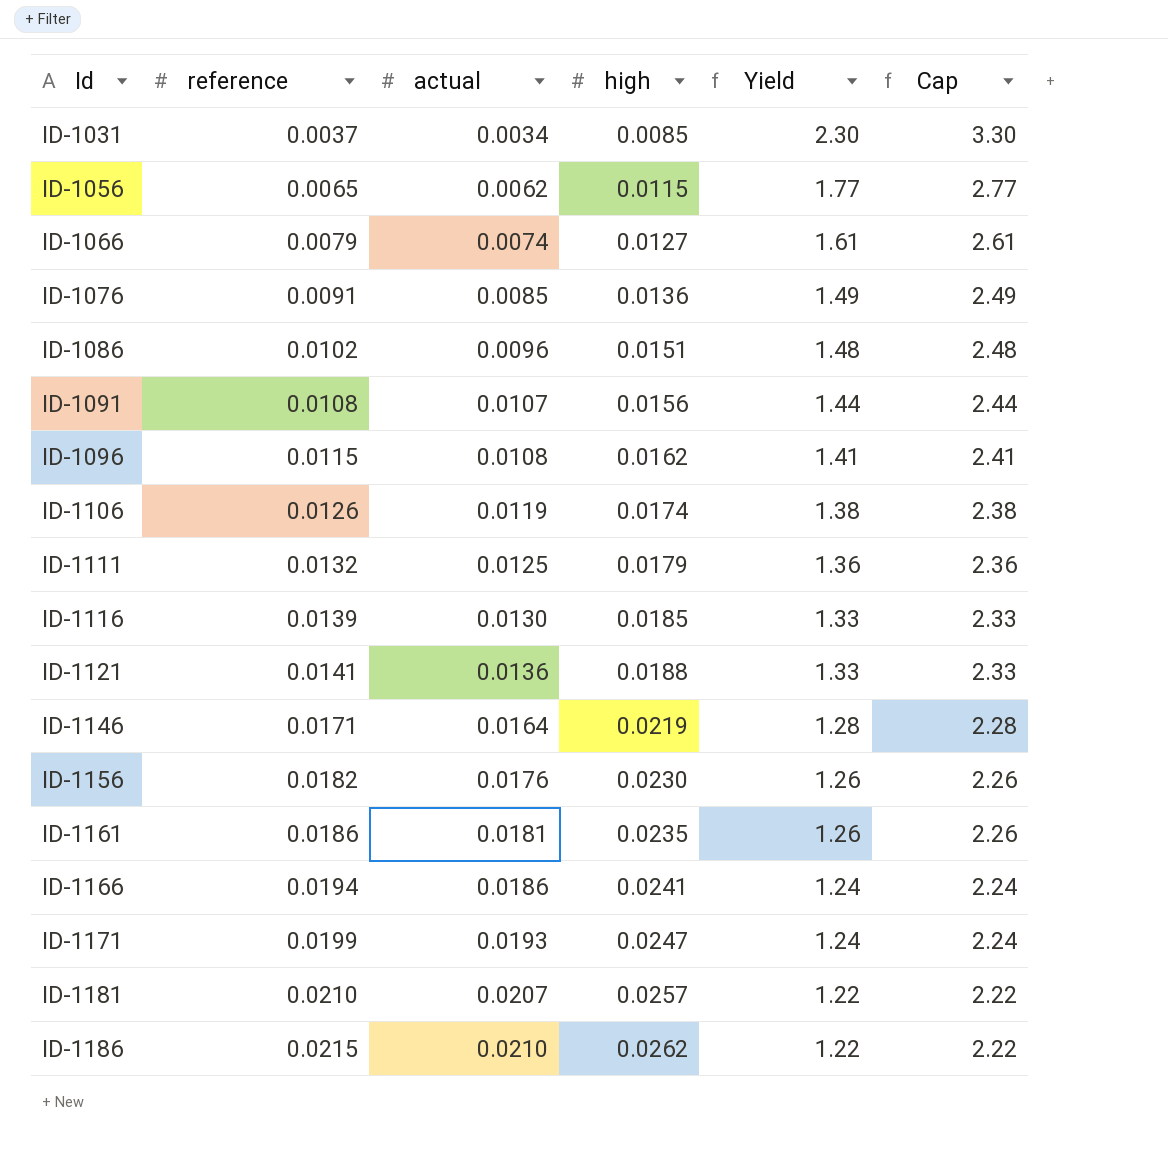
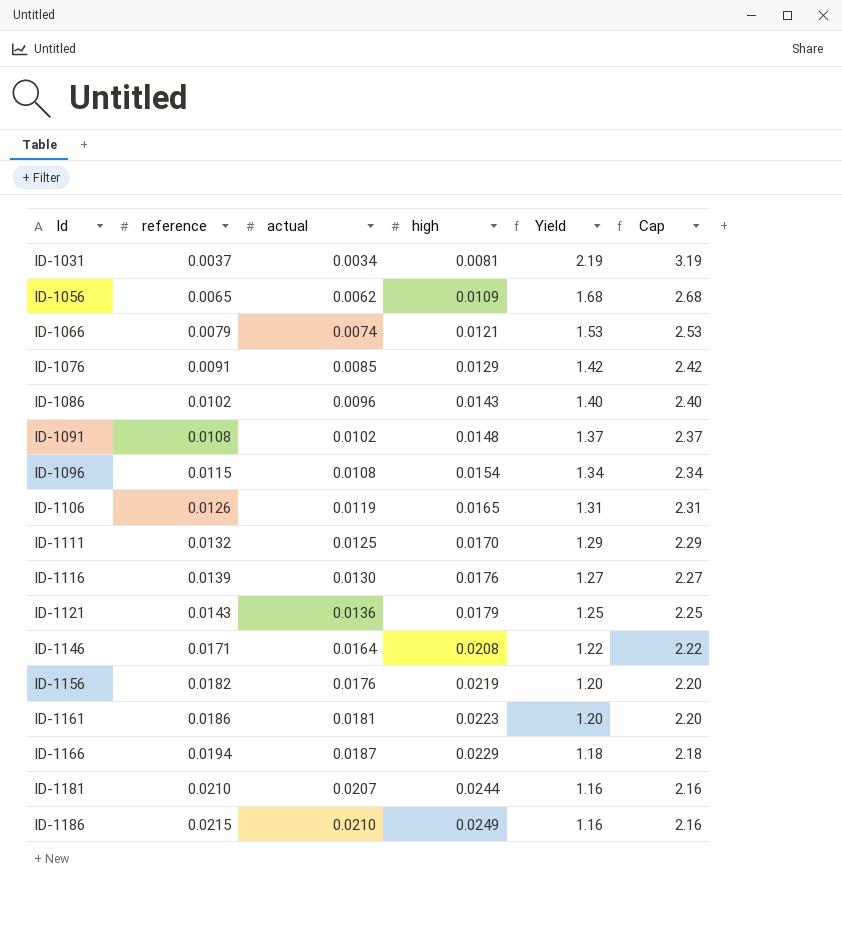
row ID-1171: 0.0199 | 0.0193 | 0.0247 | 1.24 | 2.24 -> none
ID-1031 | high: 0.0085 -> 0.0081
ID-1031 | Yield: 2.30 -> 2.19
ID-1031 | Cap: 3.30 -> 3.19
ID-1056 | high: 0.0115 -> 0.0109
ID-1056 | Yield: 1.77 -> 1.68
ID-1056 | Cap: 2.77 -> 2.68
ID-1066 | high: 0.0127 -> 0.0121
ID-1066 | Yield: 1.61 -> 1.53
ID-1066 | Cap: 2.61 -> 2.53
ID-1076 | high: 0.0136 -> 0.0129
ID-1076 | Yield: 1.49 -> 1.42
ID-1076 | Cap: 2.49 -> 2.42
ID-1086 | high: 0.0151 -> 0.0143
ID-1086 | Yield: 1.48 -> 1.40
ID-1086 | Cap: 2.48 -> 2.40
ID-1091 | actual: 0.0107 -> 0.0102
ID-1091 | high: 0.0156 -> 0.0148
ID-1091 | Yield: 1.44 -> 1.37
ID-1091 | Cap: 2.44 -> 2.37
ID-1096 | high: 0.0162 -> 0.0154
ID-1096 | Yield: 1.41 -> 1.34
ID-1096 | Cap: 2.41 -> 2.34
ID-1106 | high: 0.0174 -> 0.0165
ID-1106 | Yield: 1.38 -> 1.31
ID-1106 | Cap: 2.38 -> 2.31
ID-1111 | high: 0.0179 -> 0.0170
ID-1111 | Yield: 1.36 -> 1.29
ID-1111 | Cap: 2.36 -> 2.29
ID-1116 | high: 0.0185 -> 0.0176
ID-1116 | Yield: 1.33 -> 1.27
ID-1116 | Cap: 2.33 -> 2.27
ID-1121 | reference: 0.0141 -> 0.0143
ID-1121 | high: 0.0188 -> 0.0179
ID-1121 | Yield: 1.33 -> 1.25
ID-1121 | Cap: 2.33 -> 2.25
ID-1146 | high: 0.0219 -> 0.0208
ID-1146 | Yield: 1.28 -> 1.22
ID-1146 | Cap: 2.28 -> 2.22
ID-1156 | high: 0.0230 -> 0.0219
ID-1156 | Yield: 1.26 -> 1.20
ID-1156 | Cap: 2.26 -> 2.20
ID-1161 | high: 0.0235 -> 0.0223
ID-1161 | Yield: 1.26 -> 1.20
ID-1161 | Cap: 2.26 -> 2.20
ID-1166 | actual: 0.0186 -> 0.0187
ID-1166 | high: 0.0241 -> 0.0229
ID-1166 | Yield: 1.24 -> 1.18
ID-1166 | Cap: 2.24 -> 2.18
ID-1181 | high: 0.0257 -> 0.0244
ID-1181 | Yield: 1.22 -> 1.16
ID-1181 | Cap: 2.22 -> 2.16
ID-1186 | high: 0.0262 -> 0.0249
ID-1186 | Yield: 1.22 -> 1.16
ID-1186 | Cap: 2.22 -> 2.16

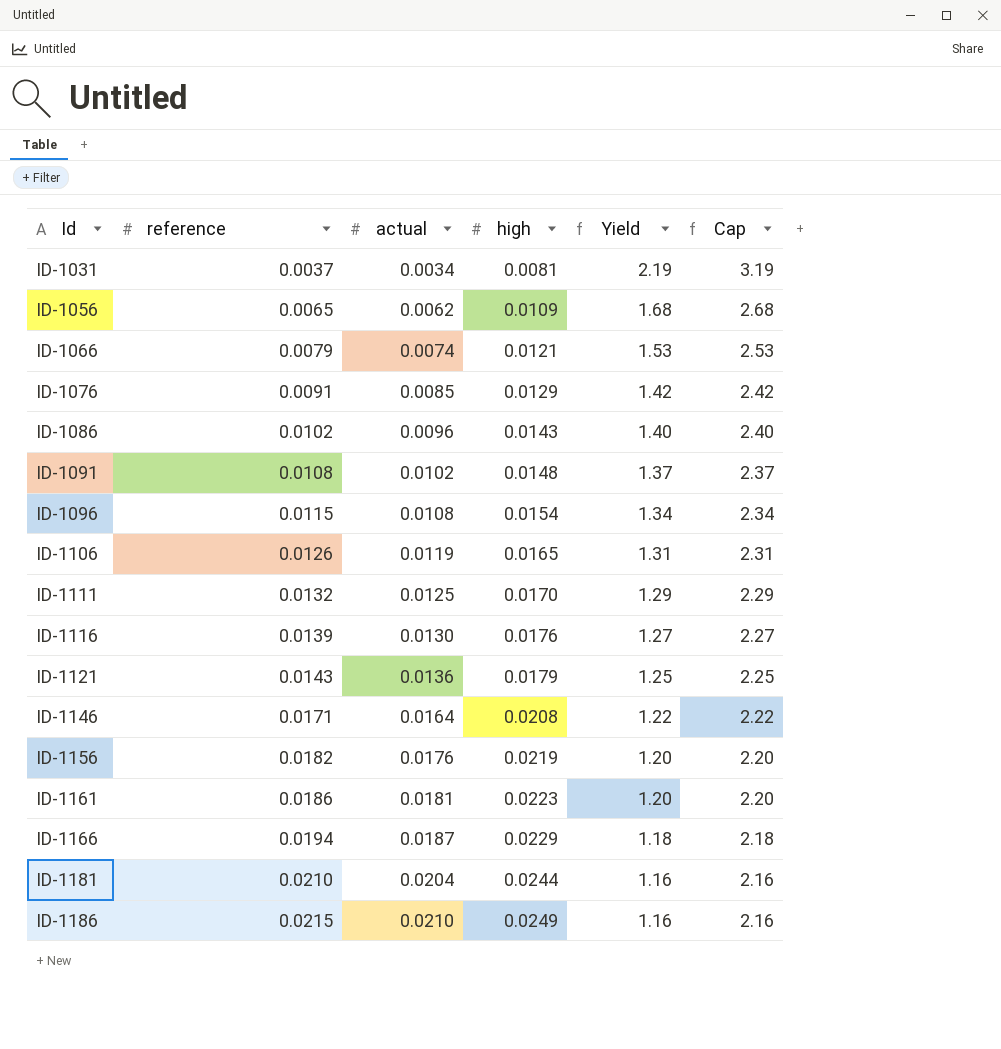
ID-1181 | actual: 0.0207 -> 0.0204

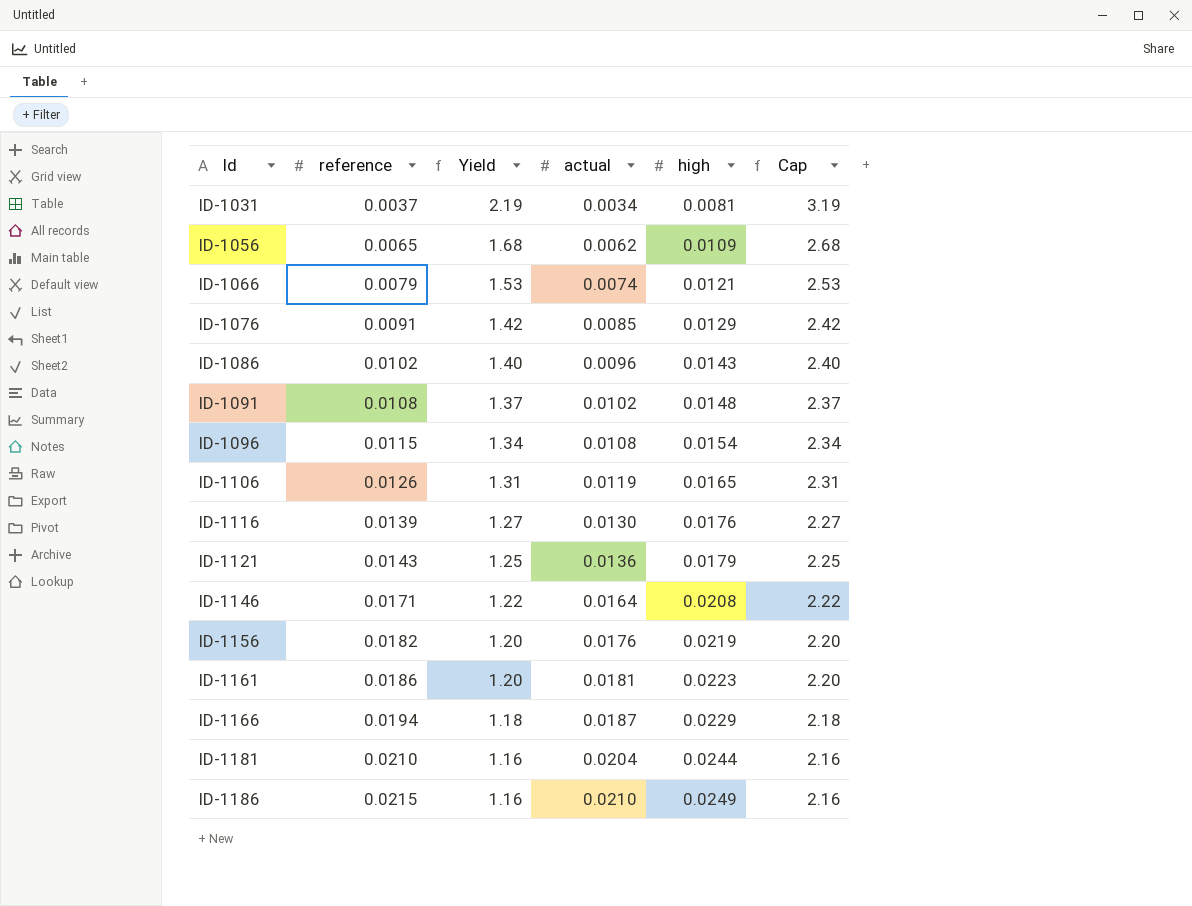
column Yield | position: 5 -> 3
row ID-1111: 0.0132 | 0.0125 | 0.0170 | 1.29 | 2.29 -> none

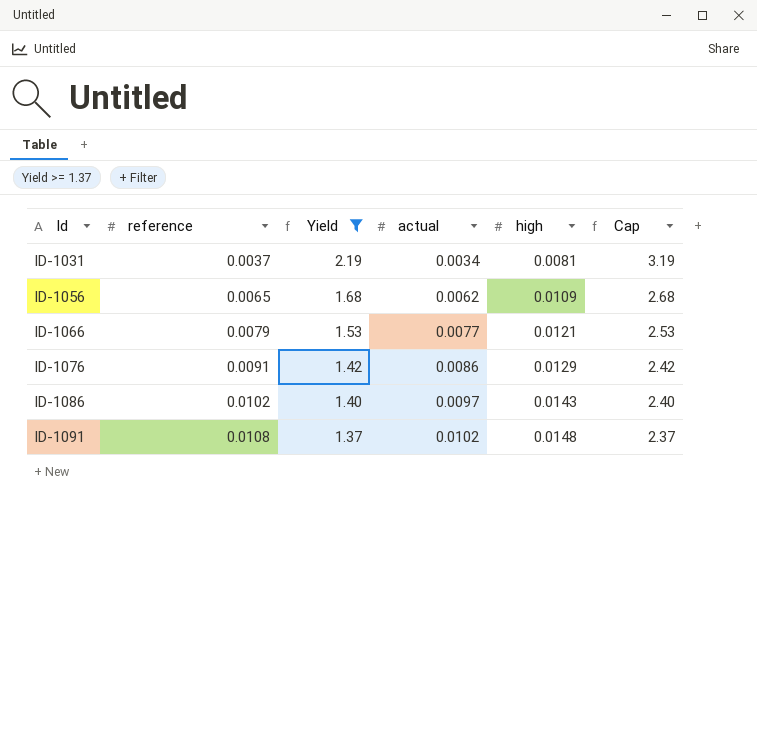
filter: none -> Yield >= 1.37
ID-1066 | actual: 0.0074 -> 0.0077
ID-1076 | actual: 0.0085 -> 0.0086
ID-1086 | actual: 0.0096 -> 0.0097

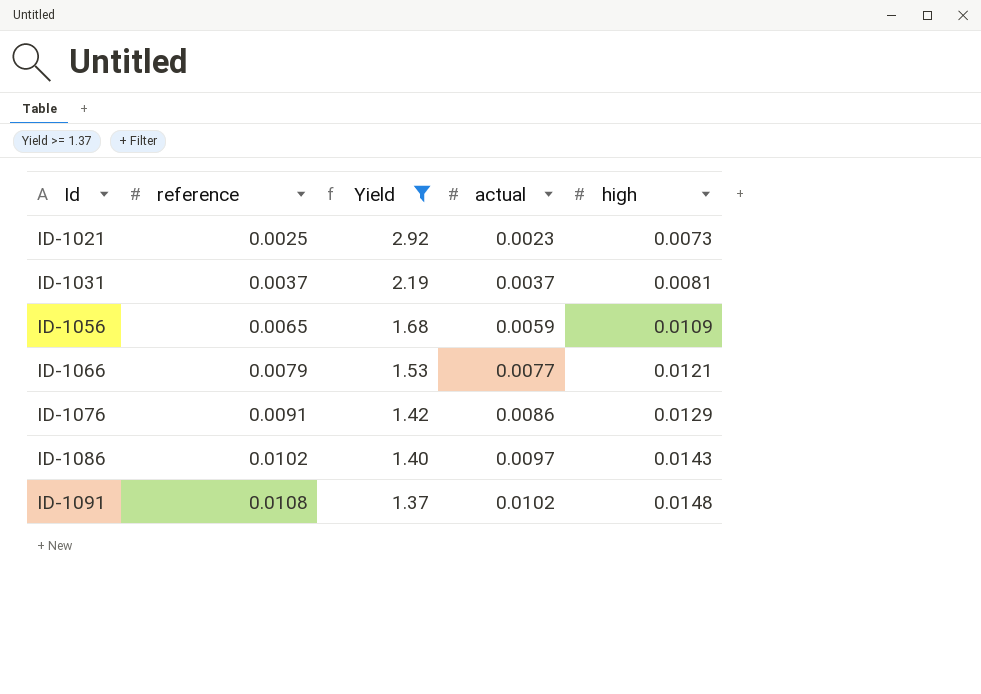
column Cap | formula: [Yield] + 1 -> none
row ID-1021: none -> 0.0025 | 2.92 | 0.0023 | 0.0073
ID-1031 | actual: 0.0034 -> 0.0037
ID-1056 | actual: 0.0062 -> 0.0059

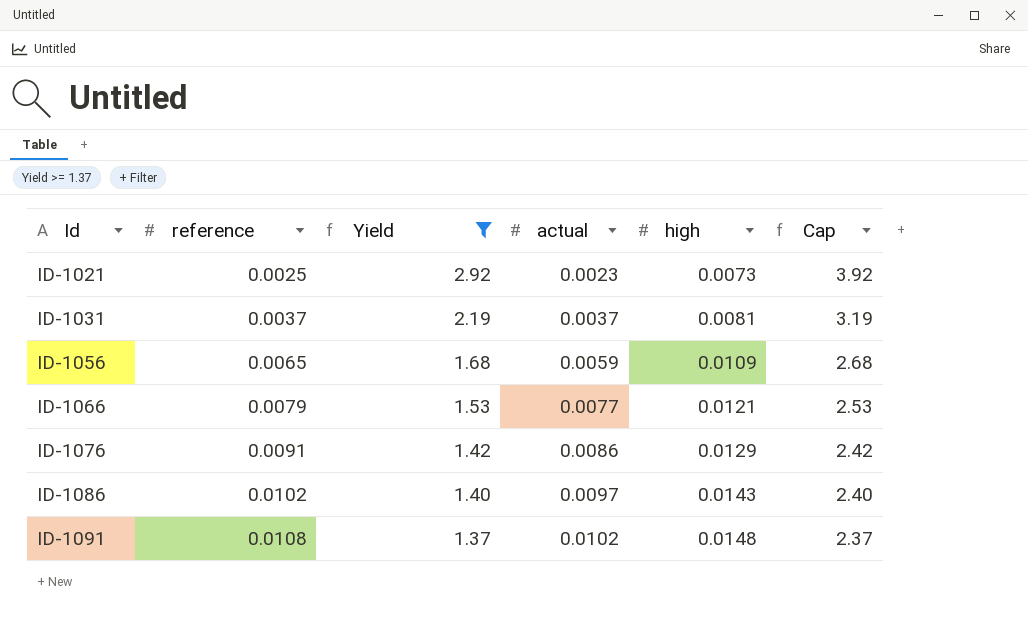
column Cap | formula: none -> [Yield] + 1

